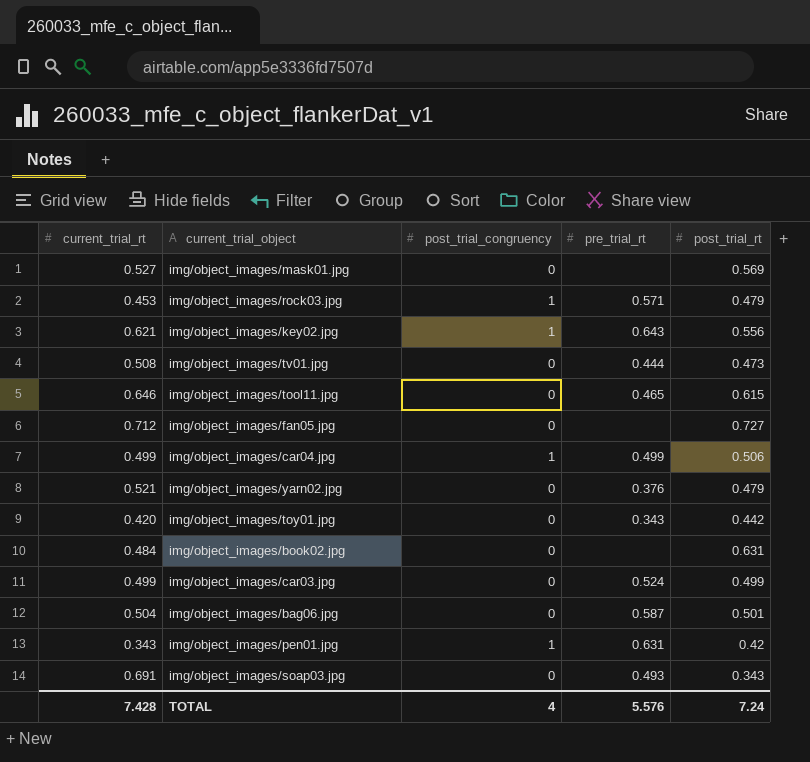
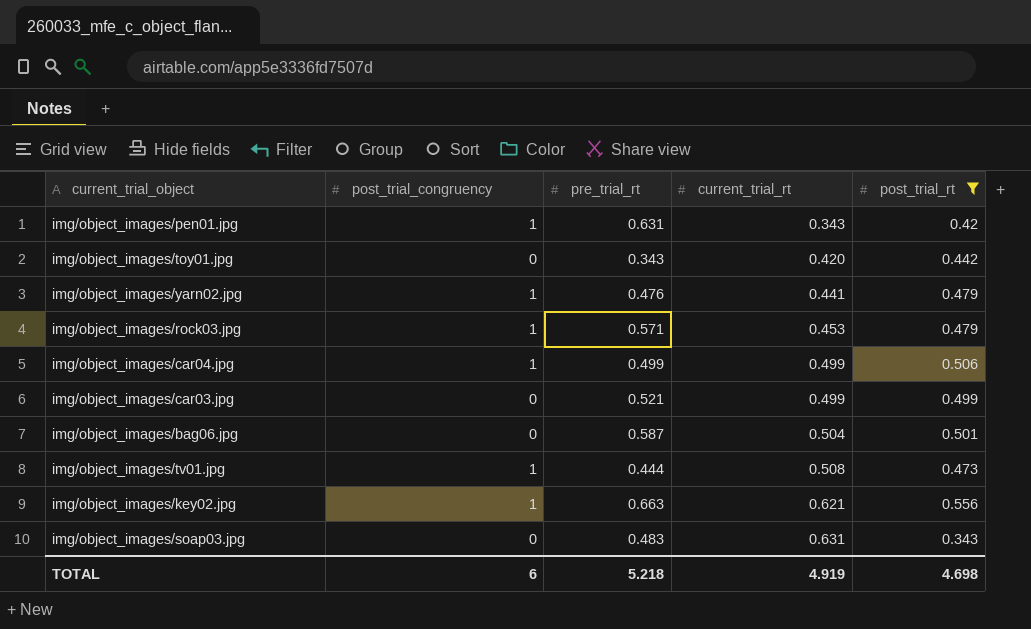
filter: none -> post_trial_rt <= 0.556
row order: none -> current_trial_rt ascending
column current_trial_rt | position: 1 -> 4
img/object_images/yarn02.jpg | post_trial_congruency: 0 -> 1
img/object_images/yarn02.jpg | pre_trial_rt: 0.376 -> 0.476
img/object_images/yarn02.jpg | current_trial_rt: 0.521 -> 0.441
img/object_images/car03.jpg | pre_trial_rt: 0.524 -> 0.521
img/object_images/tv01.jpg | post_trial_congruency: 0 -> 1
img/object_images/key02.jpg | pre_trial_rt: 0.643 -> 0.663
img/object_images/soap03.jpg | pre_trial_rt: 0.493 -> 0.483
img/object_images/soap03.jpg | current_trial_rt: 0.691 -> 0.631
TOTAL | post_trial_congruency: 4 -> 6
TOTAL | pre_trial_rt: 5.576 -> 5.218
TOTAL | current_trial_rt: 7.428 -> 4.919
TOTAL | post_trial_rt: 7.24 -> 4.698

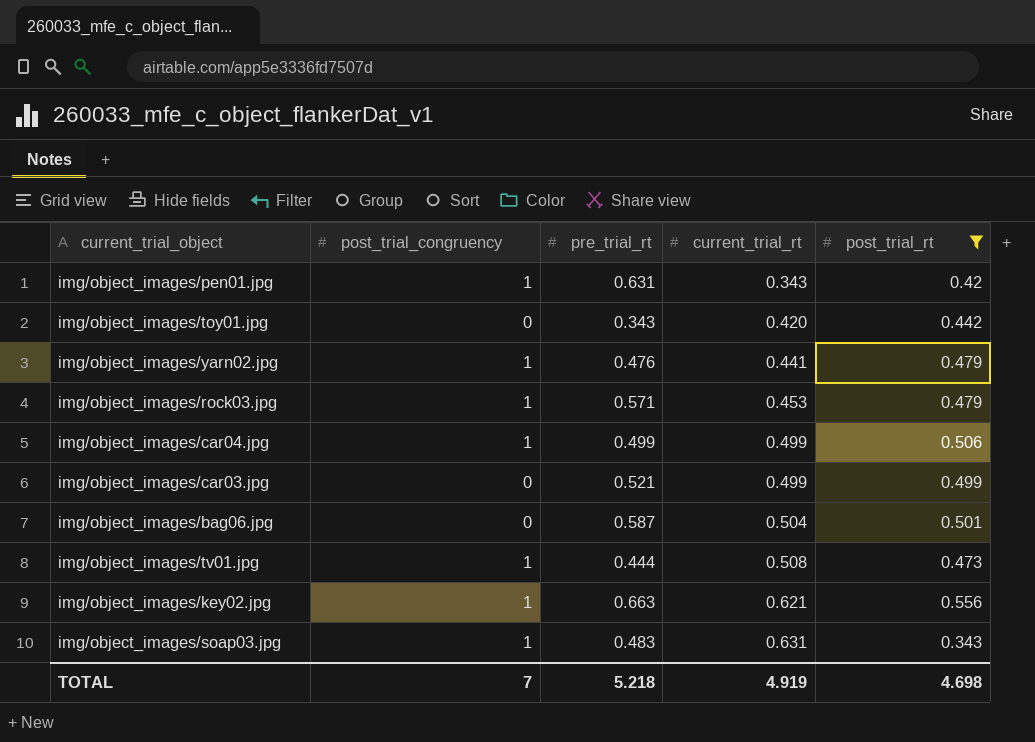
img/object_images/soap03.jpg | post_trial_congruency: 0 -> 1
TOTAL | post_trial_congruency: 6 -> 7

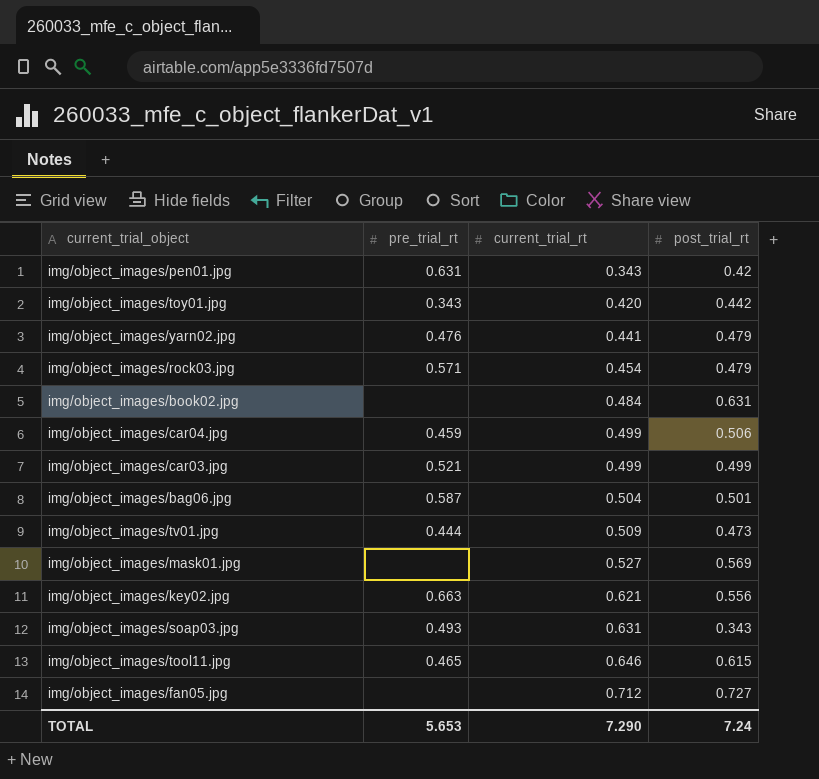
filter: post_trial_rt <= 0.556 -> none
column post_trial_congruency | position: 2 -> none
img/object_images/rock03.jpg | current_trial_rt: 0.453 -> 0.454
img/object_images/car04.jpg | pre_trial_rt: 0.499 -> 0.459
img/object_images/tv01.jpg | current_trial_rt: 0.508 -> 0.509
img/object_images/soap03.jpg | pre_trial_rt: 0.483 -> 0.493
TOTAL | pre_trial_rt: 5.218 -> 5.653
TOTAL | current_trial_rt: 4.919 -> 7.290
TOTAL | post_trial_rt: 4.698 -> 7.24

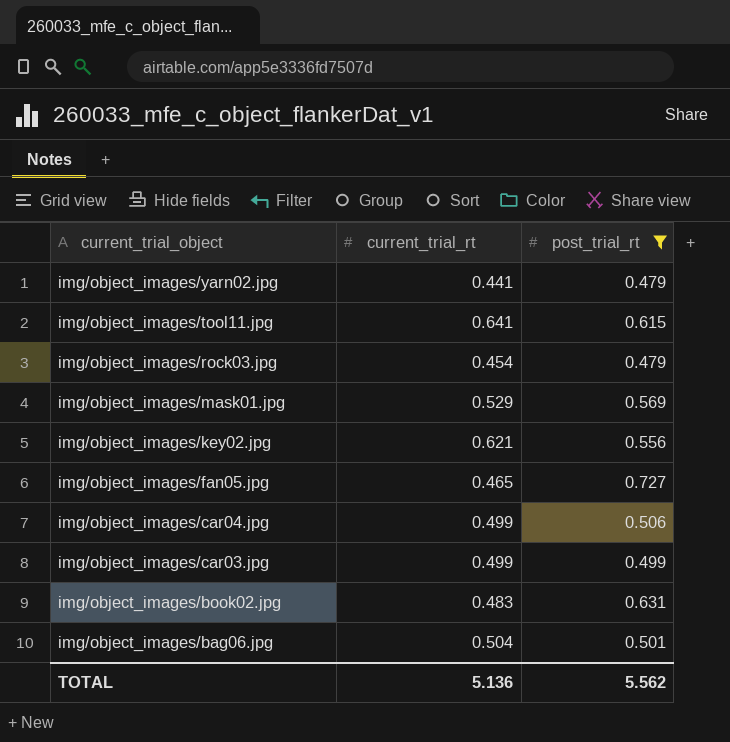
filter: none -> post_trial_rt >= 0.479
row order: current_trial_rt ascending -> current_trial_object descending
column pre_trial_rt | position: 2 -> none
img/object_images/tool11.jpg | current_trial_rt: 0.646 -> 0.641
img/object_images/mask01.jpg | current_trial_rt: 0.527 -> 0.529
img/object_images/fan05.jpg | current_trial_rt: 0.712 -> 0.465
img/object_images/book02.jpg | current_trial_rt: 0.484 -> 0.483
TOTAL | current_trial_rt: 7.290 -> 5.136
TOTAL | post_trial_rt: 7.24 -> 5.562

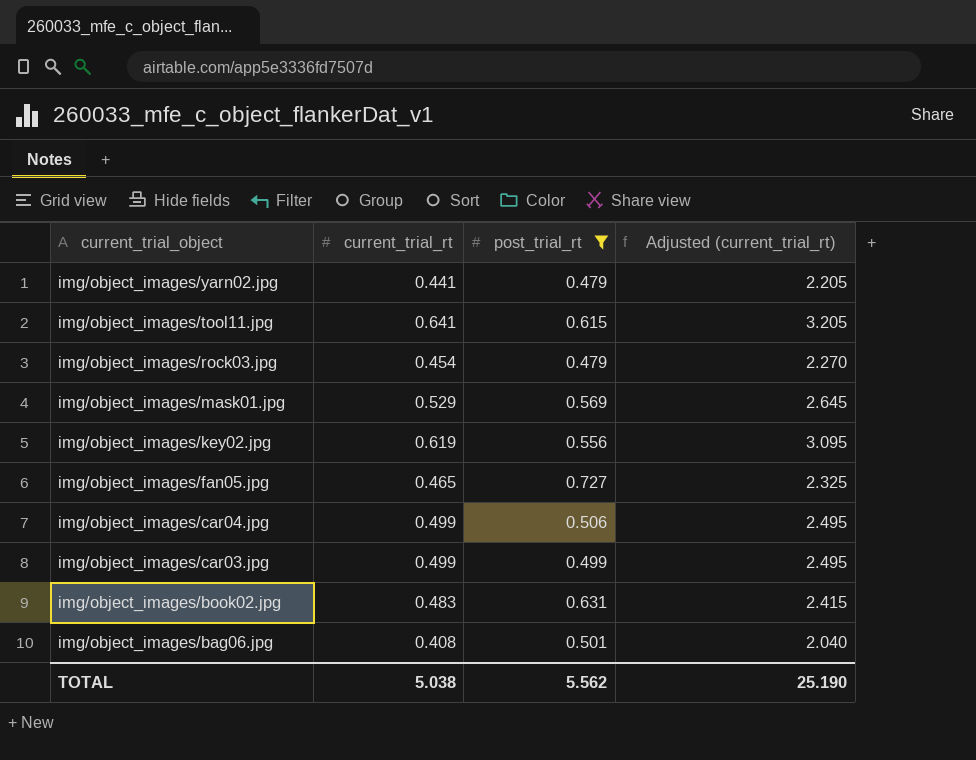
column Adjusted (current_trial_rt) | formula: none -> [current_trial_rt] * 5
img/object_images/key02.jpg | current_trial_rt: 0.621 -> 0.619
img/object_images/bag06.jpg | current_trial_rt: 0.504 -> 0.408
TOTAL | current_trial_rt: 5.136 -> 5.038

